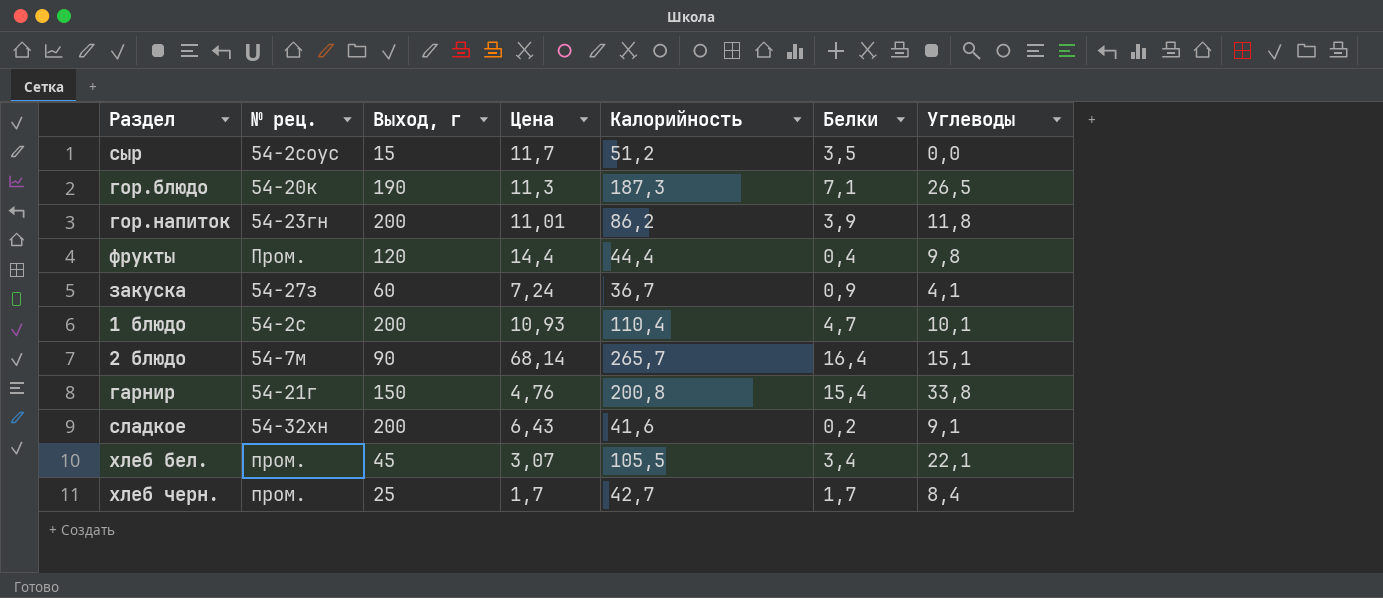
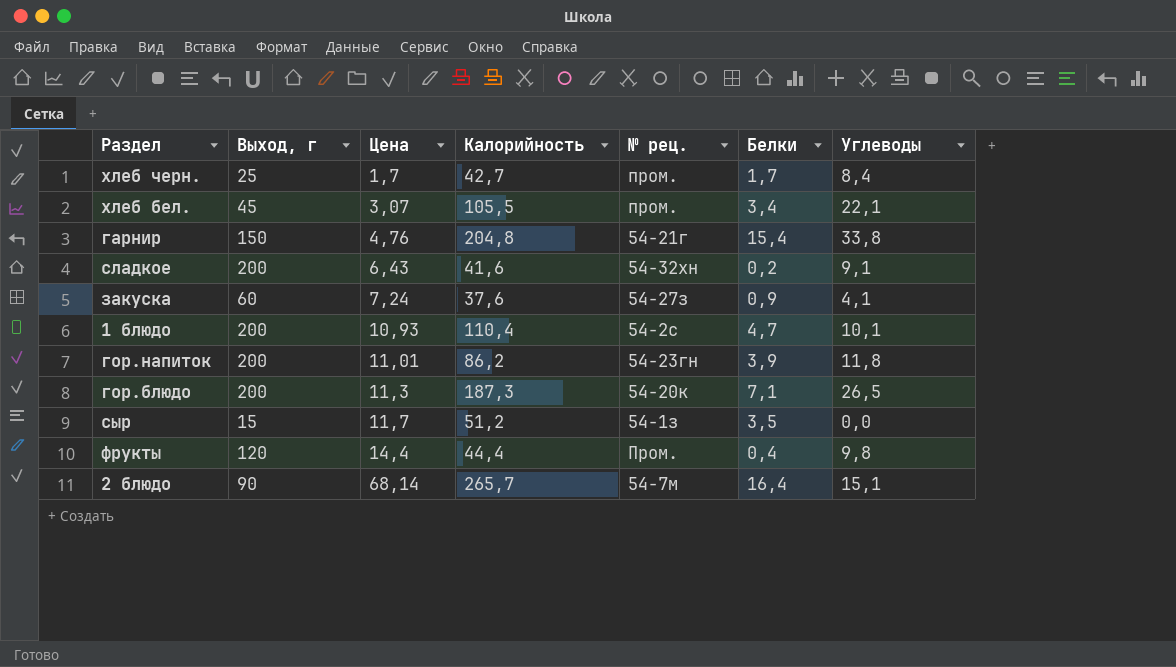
row order: none -> Цена ascending
column № рец. | position: 2 -> 5
гарнир | Калорийность: 200,8 -> 204,8
закуска | Калорийность: 36,7 -> 37,6
гор.блюдо | Выход, г: 190 -> 200
сыр | № рец.: 54-2соус -> 54-1з

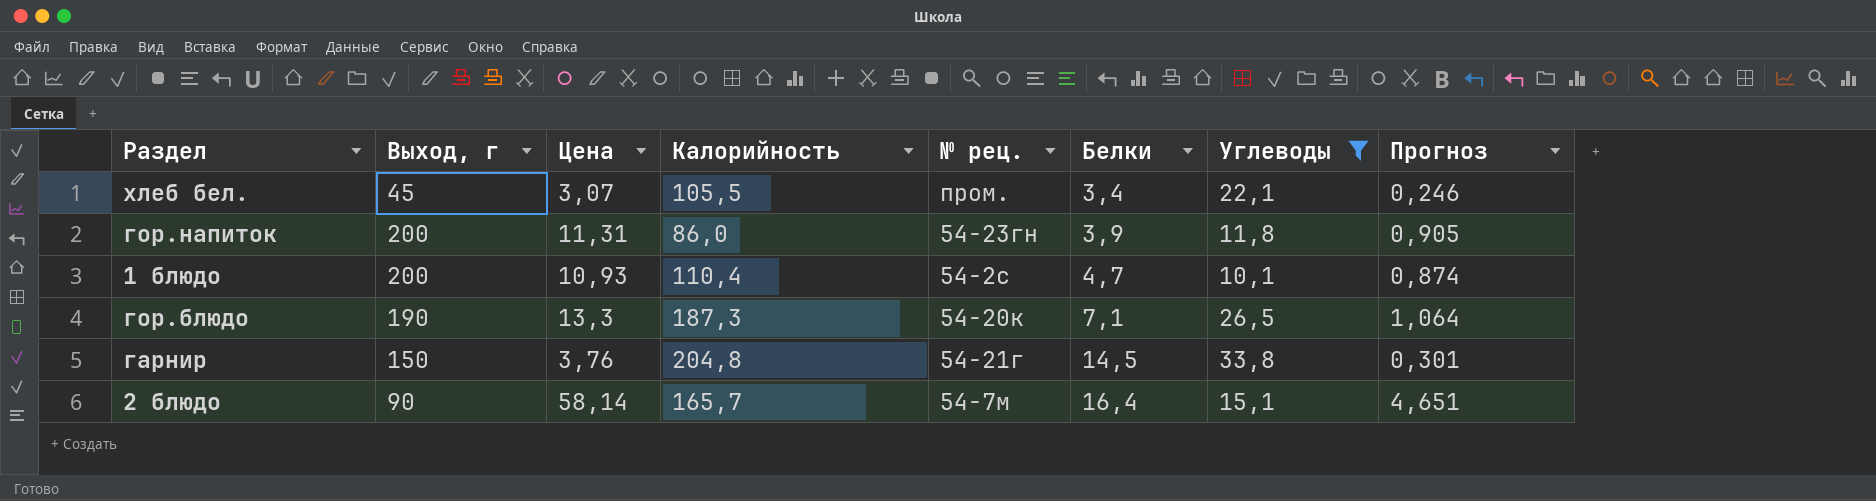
filter: none -> Углеводы >= 10,1
row order: Цена ascending -> Белки ascending
column Прогноз | formula: none -> [Цена] * 0,08
гор.напиток | Цена: 11,01 -> 11,31
гор.напиток | Калорийность: 86,2 -> 86,0
гор.блюдо | Выход, г: 200 -> 190
гор.блюдо | Цена: 11,3 -> 13,3
гарнир | Цена: 4,76 -> 3,76
гарнир | Белки: 15,4 -> 14,5
2 блюдо | Цена: 68,14 -> 58,14
2 блюдо | Калорийность: 265,7 -> 165,7

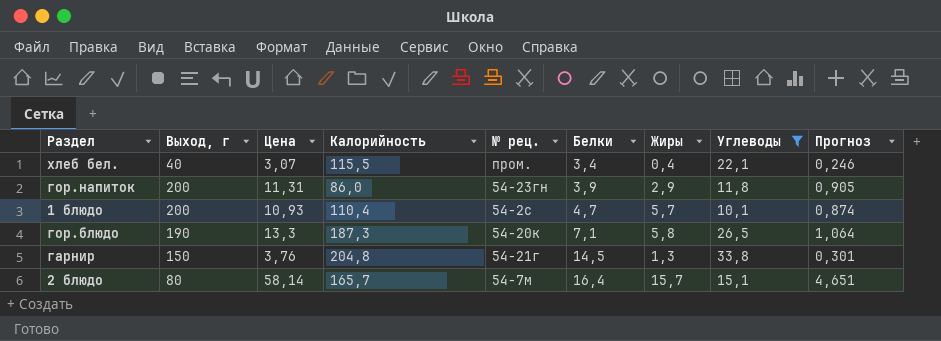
column Жиры | position: none -> 7
хлеб бел. | Выход, г: 45 -> 40
хлеб бел. | Калорийность: 105,5 -> 115,5
2 блюдо | Выход, г: 90 -> 80

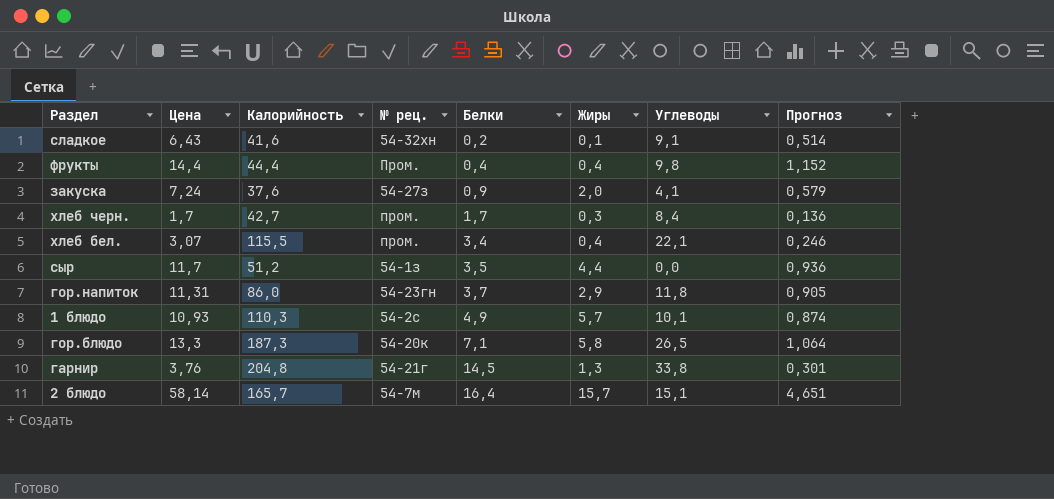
filter: Углеводы >= 10,1 -> none
column Выход, г | position: 2 -> none
гор.напиток | Белки: 3,9 -> 3,7
1 блюдо | Калорийность: 110,4 -> 110,3
1 блюдо | Белки: 4,7 -> 4,9

